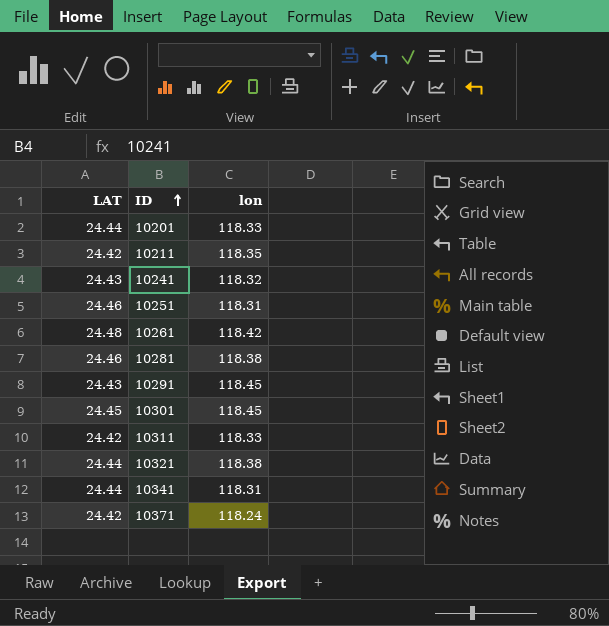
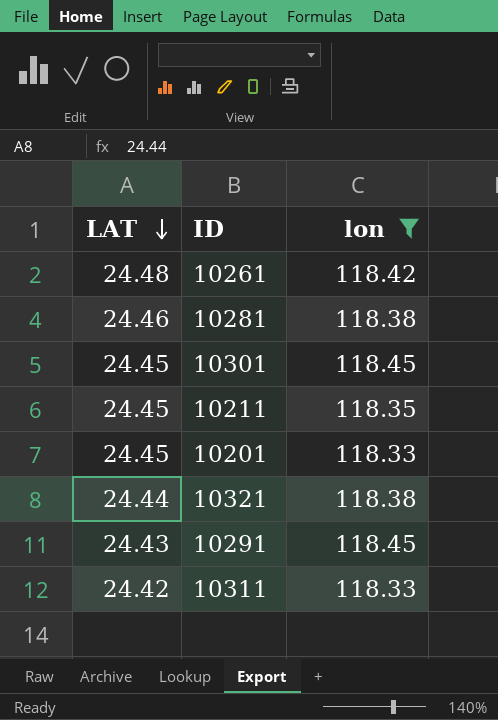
filter: none -> lon >= 118.33
row order: ID ascending -> LAT descending
10211 | LAT: 24.42 -> 24.45
10201 | LAT: 24.44 -> 24.45

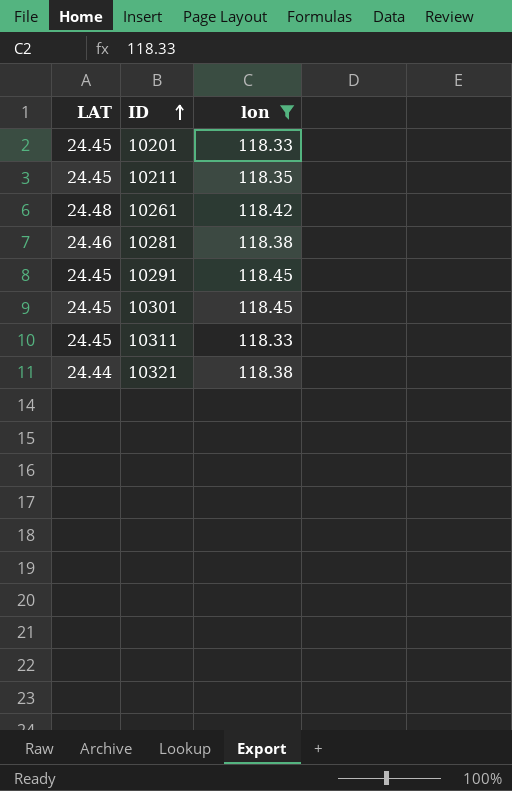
row order: LAT descending -> ID ascending
10291 | LAT: 24.43 -> 24.45
10311 | LAT: 24.42 -> 24.45

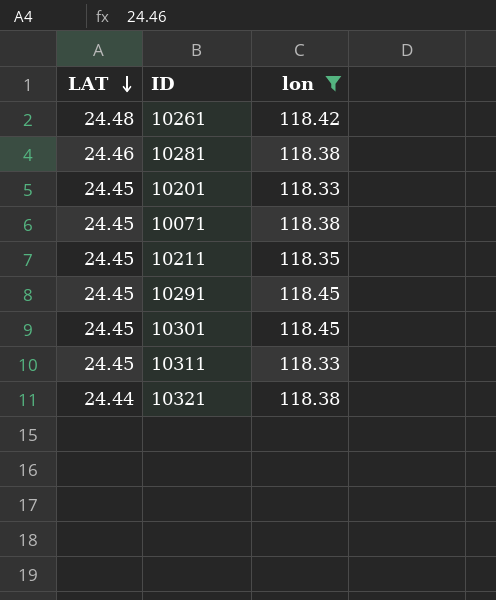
row order: ID ascending -> LAT descending
row 10071: none -> 24.45 | 118.38

